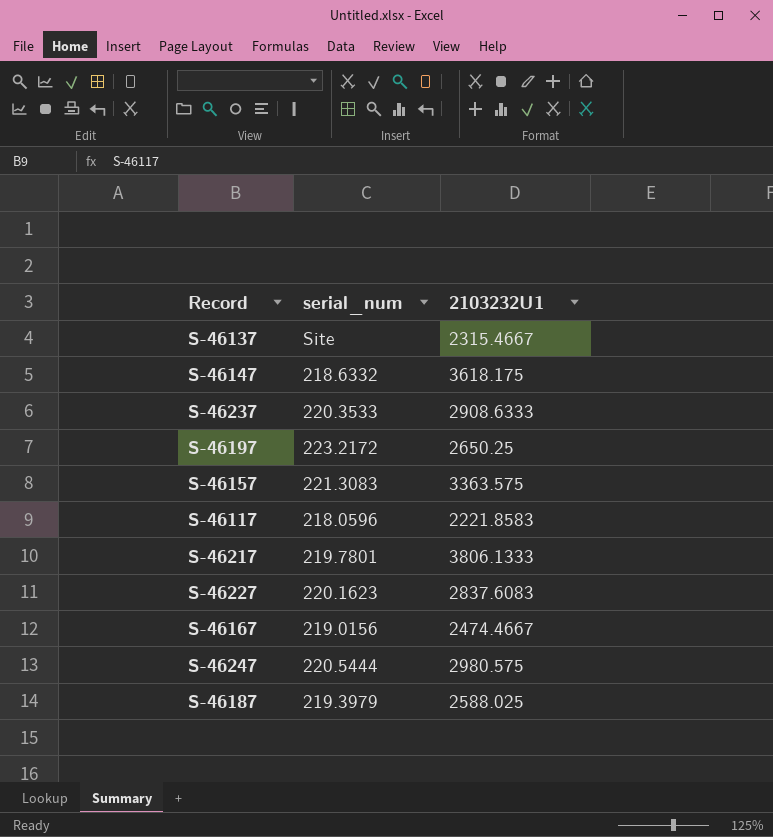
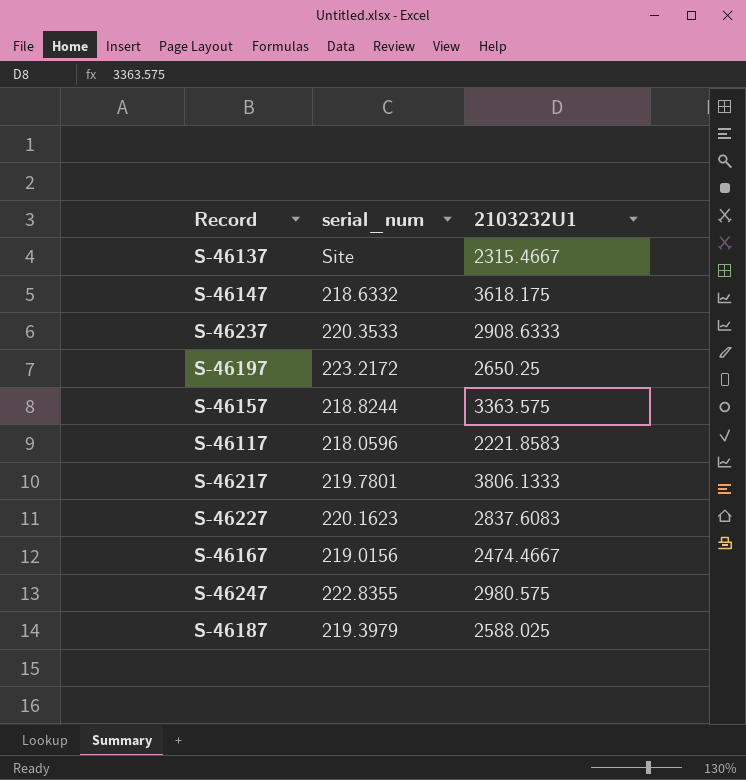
S-46157 | serial_num: 221.3083 -> 218.8244
S-46247 | serial_num: 220.5444 -> 222.8355

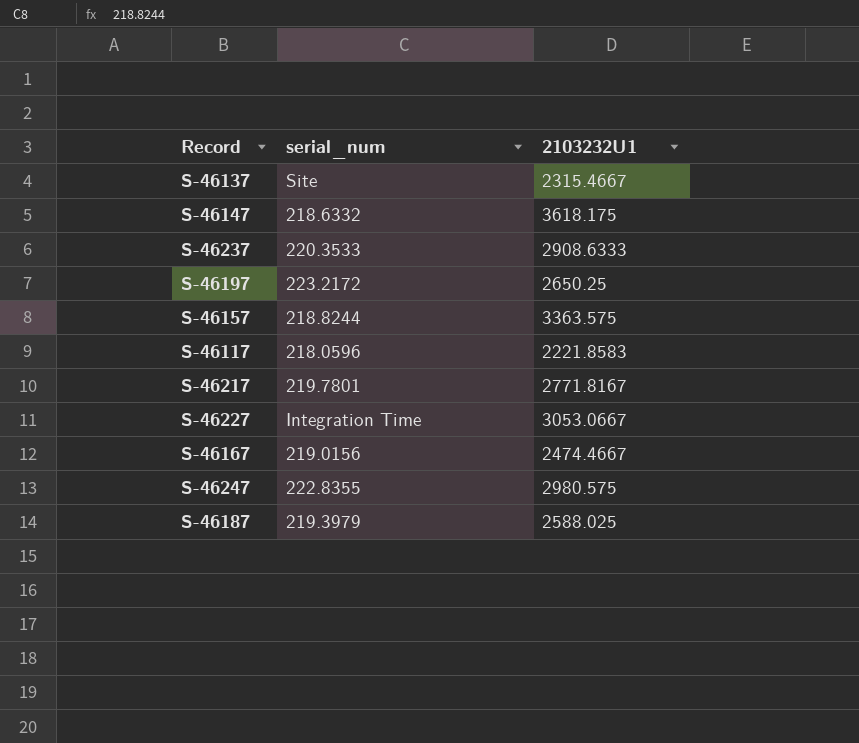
S-46217 | 2103232U1: 3806.1333 -> 2771.8167
S-46227 | serial_num: 220.1623 -> Integration Time
S-46227 | 2103232U1: 2837.6083 -> 3053.0667

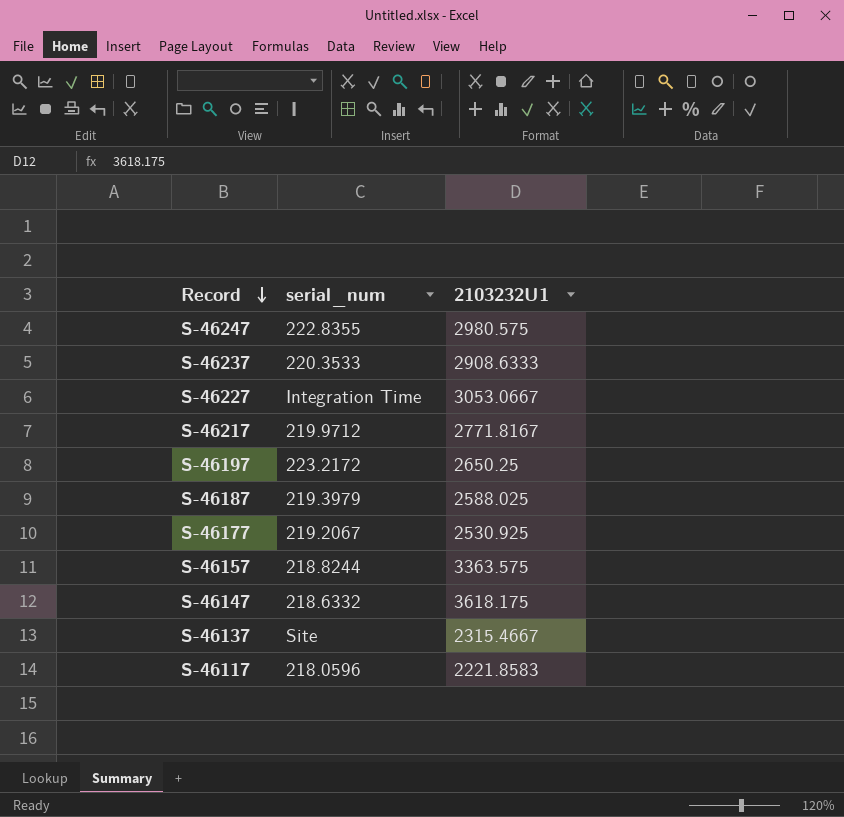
row order: none -> Record descending
row S-46167: 219.0156 | 2474.4667 -> none
S-46217 | serial_num: 219.7801 -> 219.9712
row S-46177: none -> 219.2067 | 2530.925

